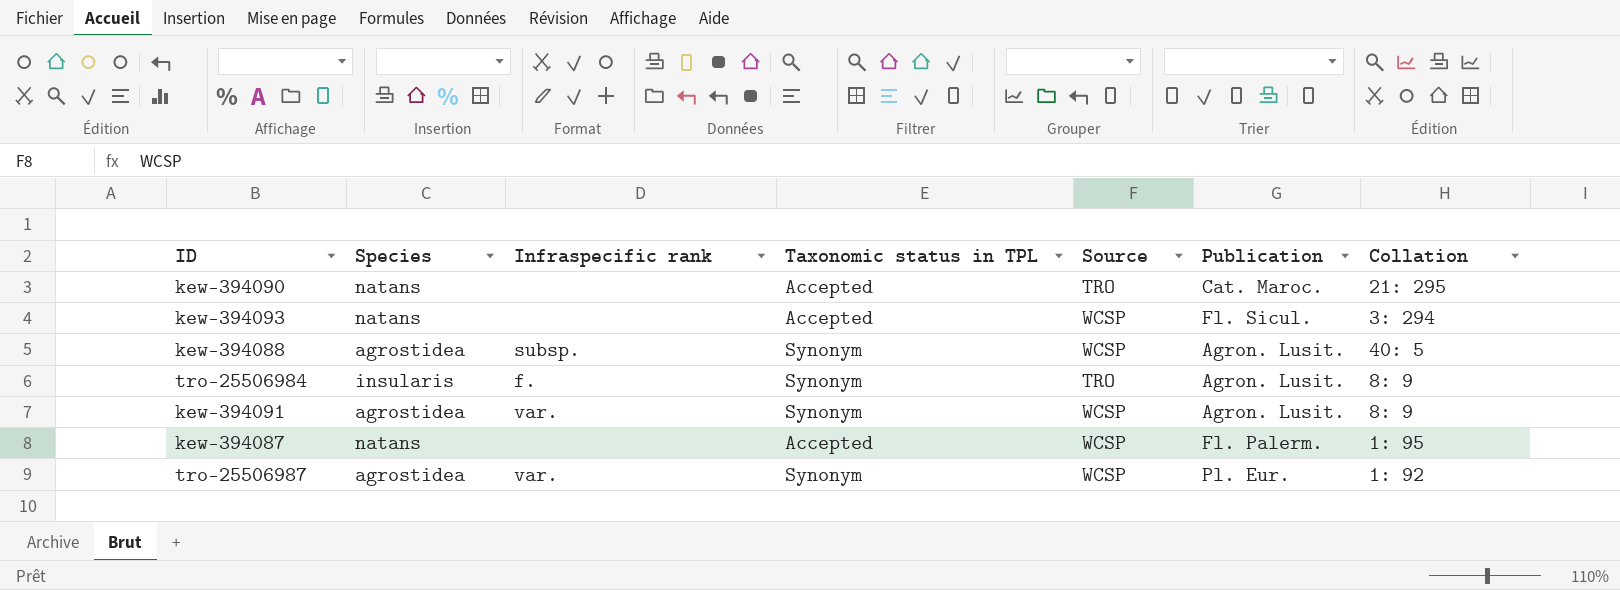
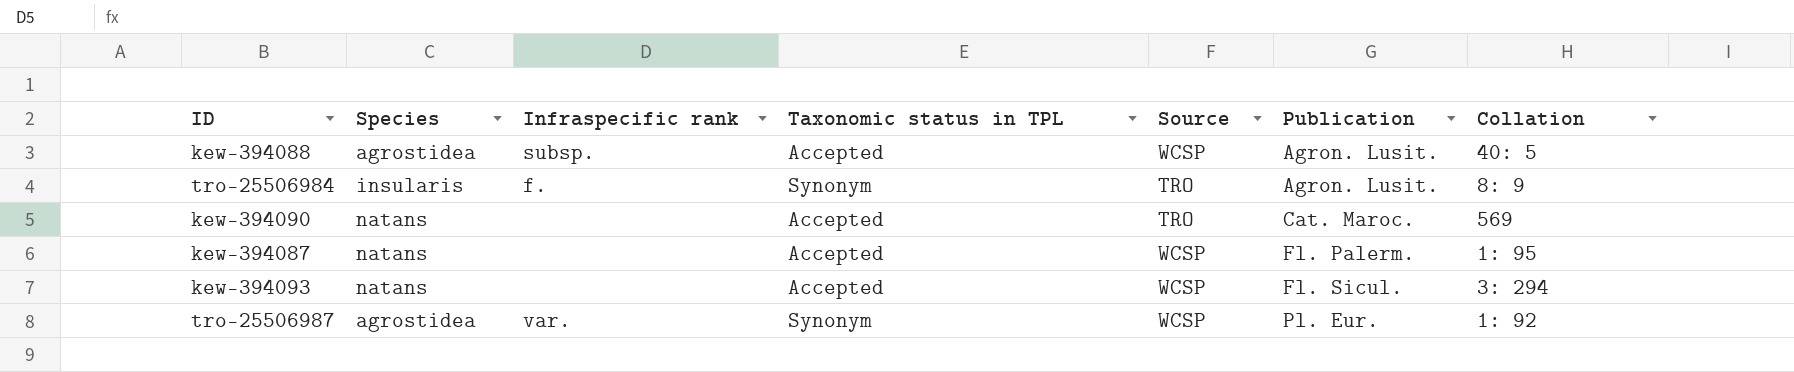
row order: none -> Publication ascending
row kew-394091: agrostidea | var. | Synonym | WCSP | Agron. Lusit. | 8: 9 -> none
kew-394088 | Taxonomic status in TPL: Synonym -> Accepted
kew-394090 | Collation: 21: 295 -> 569

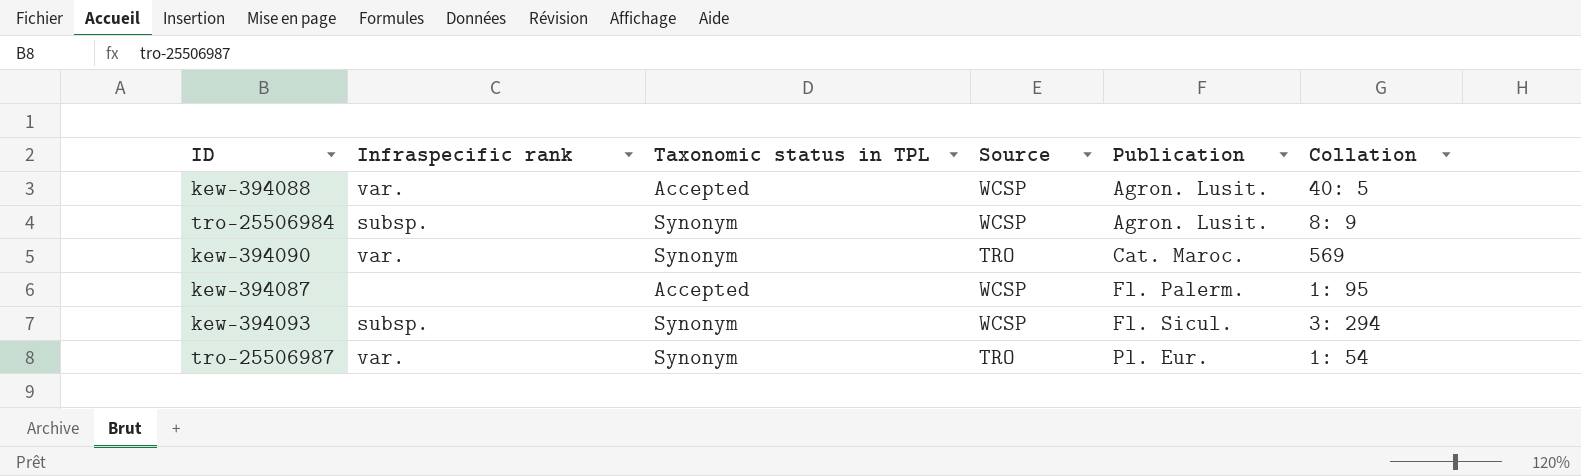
column Species | position: 2 -> none
kew-394088 | Infraspecific rank: subsp. -> var.
tro-25506984 | Infraspecific rank: f. -> subsp.
tro-25506984 | Source: TRO -> WCSP
kew-394090 | Infraspecific rank: none -> var.
kew-394090 | Taxonomic status in TPL: Accepted -> Synonym
kew-394093 | Infraspecific rank: none -> subsp.
kew-394093 | Taxonomic status in TPL: Accepted -> Synonym
tro-25506987 | Source: WCSP -> TRO
tro-25506987 | Collation: 1: 92 -> 1: 54

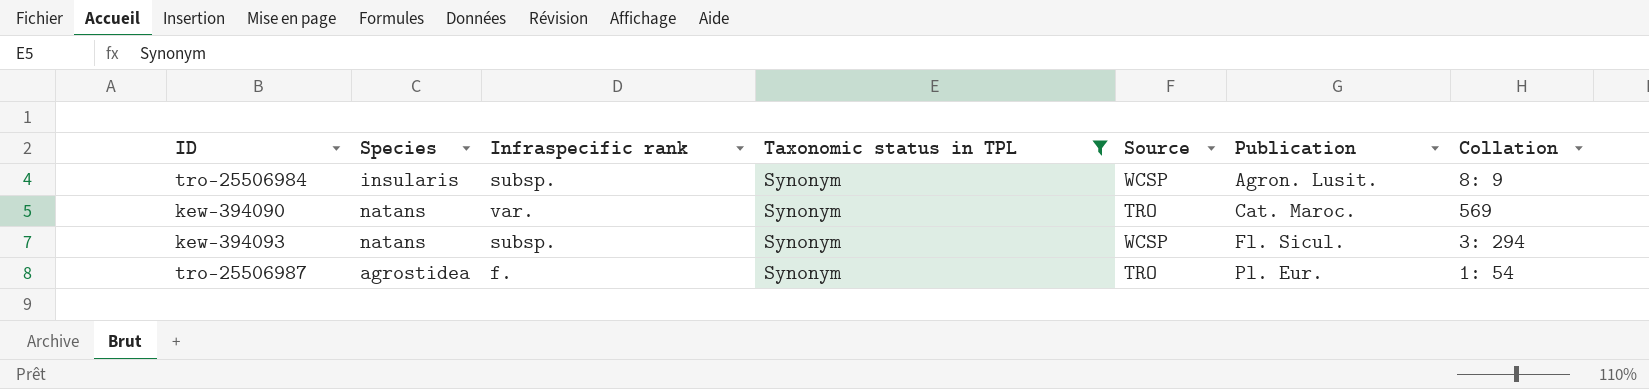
filter: none -> Taxonomic status in TPL = Synonym
column Species | position: none -> 2
tro-25506987 | Infraspecific rank: var. -> f.

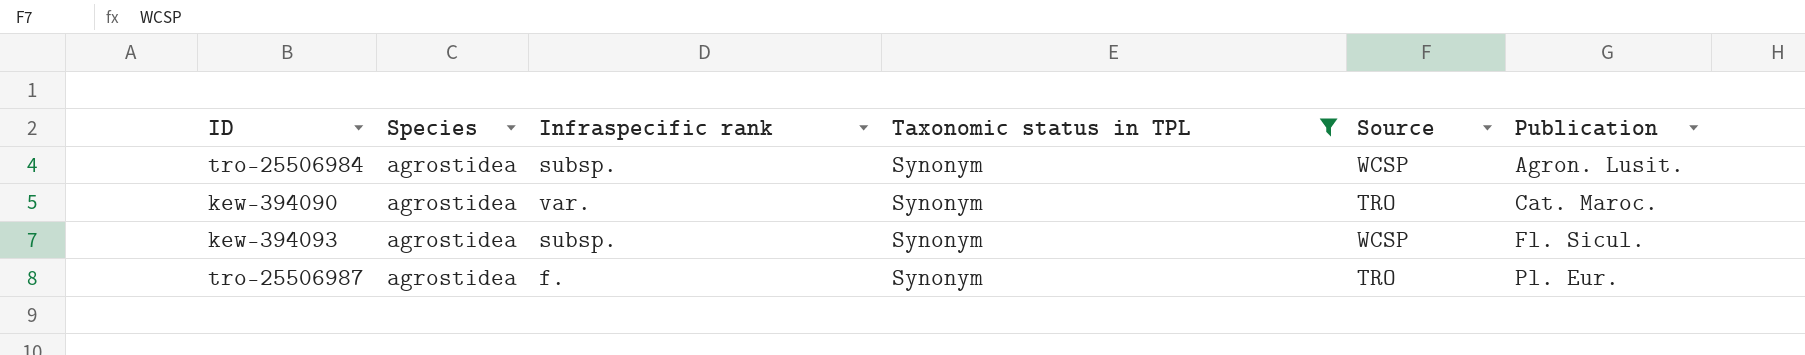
column Collation | position: 7 -> none
tro-25506984 | Species: insularis -> agrostidea
kew-394090 | Species: natans -> agrostidea
kew-394093 | Species: natans -> agrostidea

